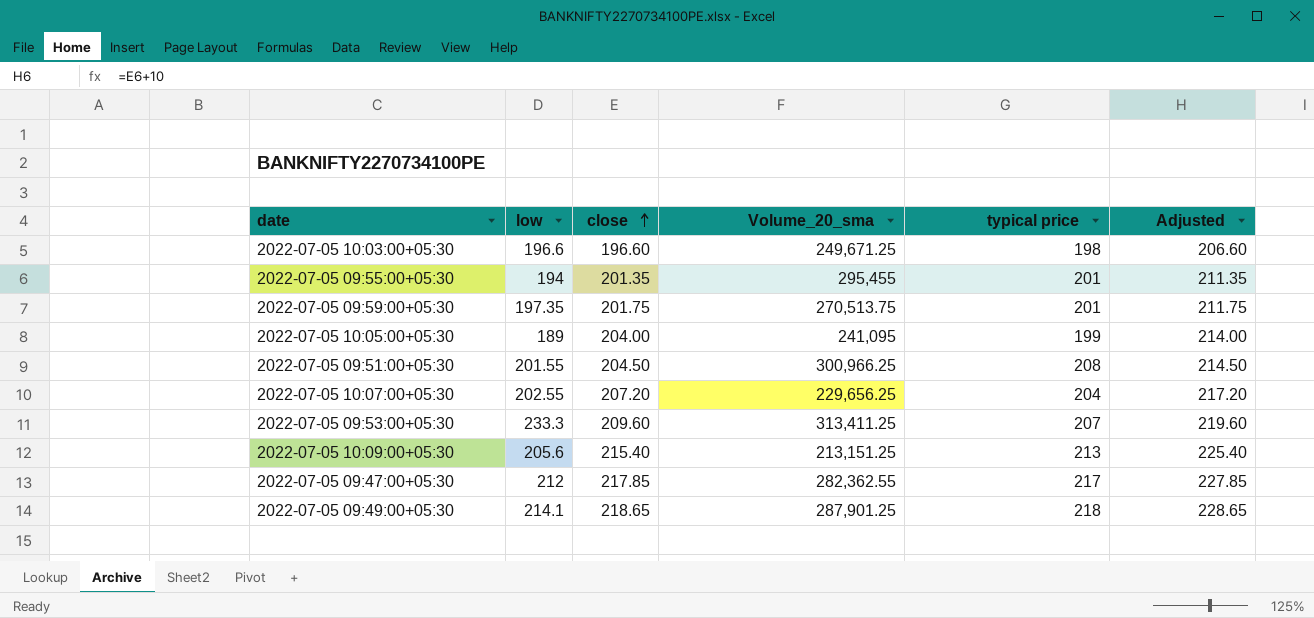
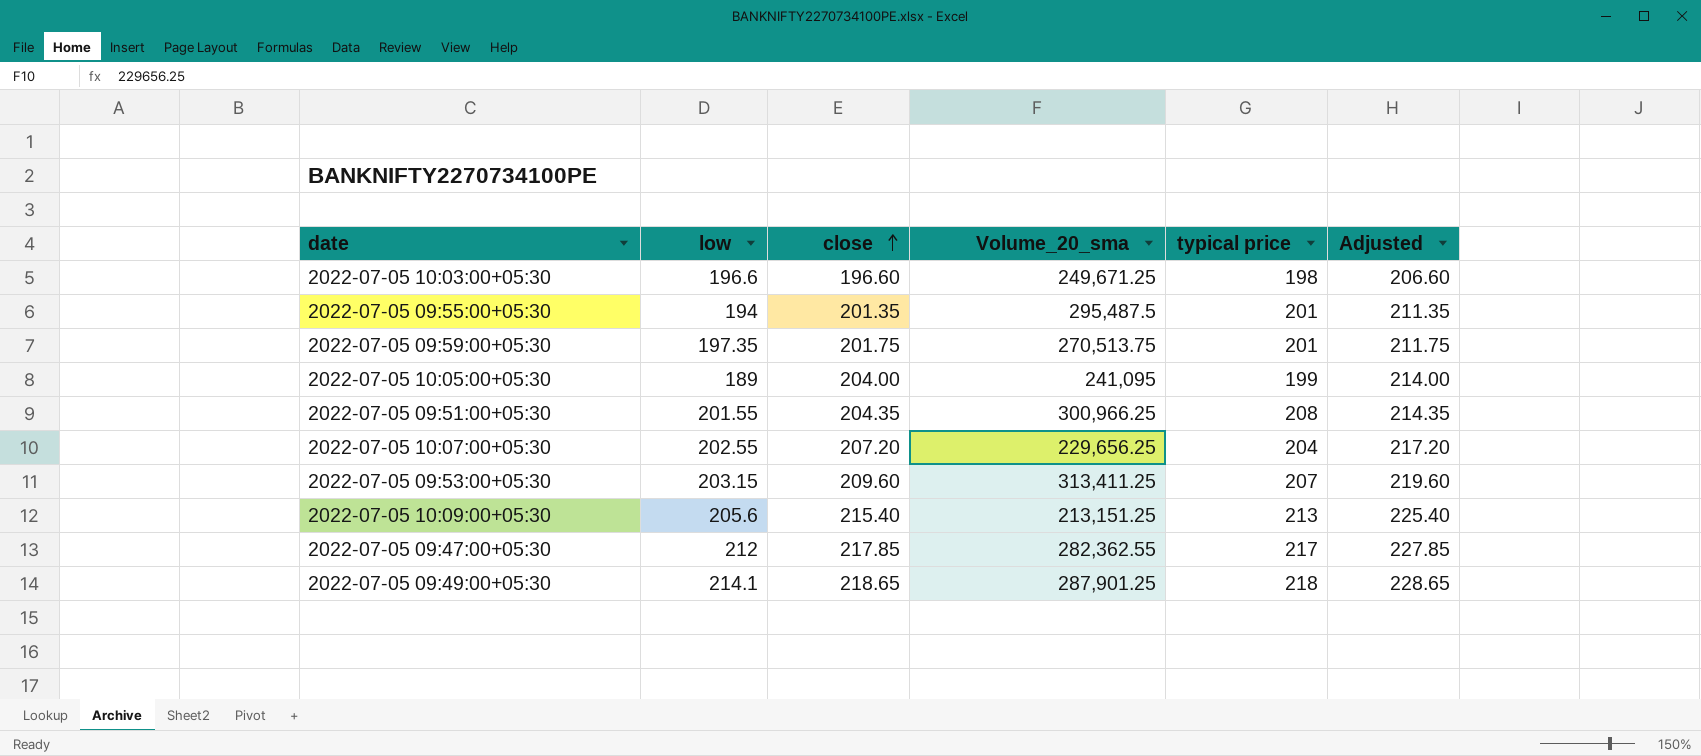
2022-07-05 09:55:00+05:30 | Volume_20_sma: 295,455 -> 295,487.5
2022-07-05 09:51:00+05:30 | close: 204.50 -> 204.35
2022-07-05 09:51:00+05:30 | Adjusted: 214.50 -> 214.35
2022-07-05 09:53:00+05:30 | low: 233.3 -> 203.15

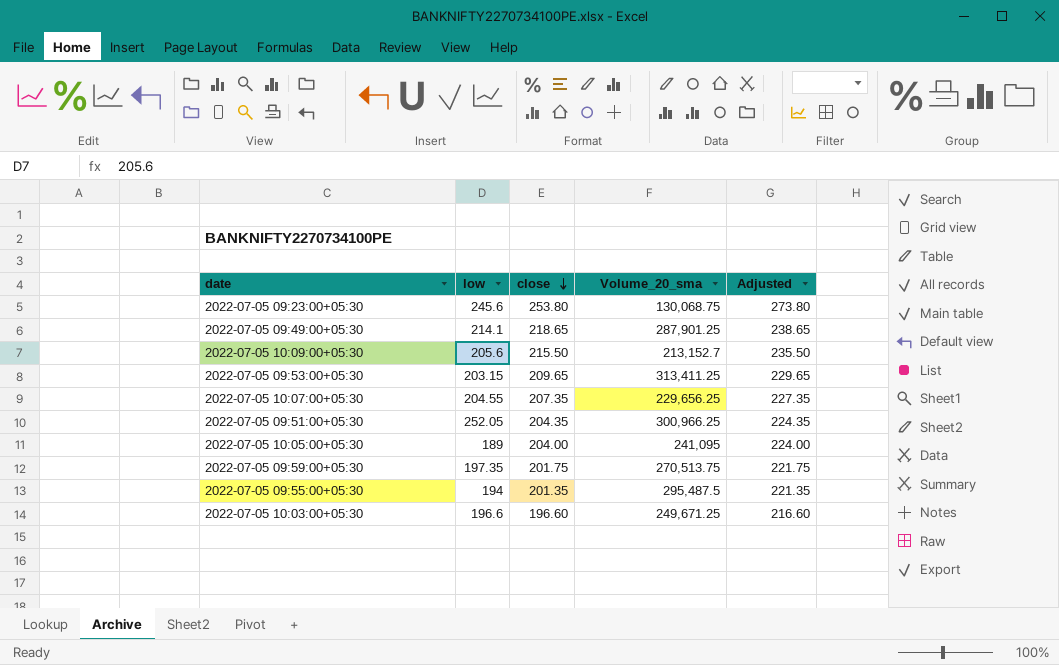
row order: close ascending -> close descending
column typical price | position: 5 -> none
column Adjusted | formula: [close] + 10 -> [close] + 20
row 2022-07-05 09:47:00+05:30: 212 | 217.85 | 282,362.55 | 217 | 227.85 -> none
row 2022-07-05 09:23:00+05:30: none -> 245.6 | 253.80 | 130,068.75 | 273.80
2022-07-05 10:09:00+05:30 | close: 215.40 -> 215.50
2022-07-05 10:09:00+05:30 | Volume_20_sma: 213,151.25 -> 213,152.7
2022-07-05 09:53:00+05:30 | close: 209.60 -> 209.65
2022-07-05 10:07:00+05:30 | low: 202.55 -> 204.55
2022-07-05 10:07:00+05:30 | close: 207.20 -> 207.35
2022-07-05 09:51:00+05:30 | low: 201.55 -> 252.05

